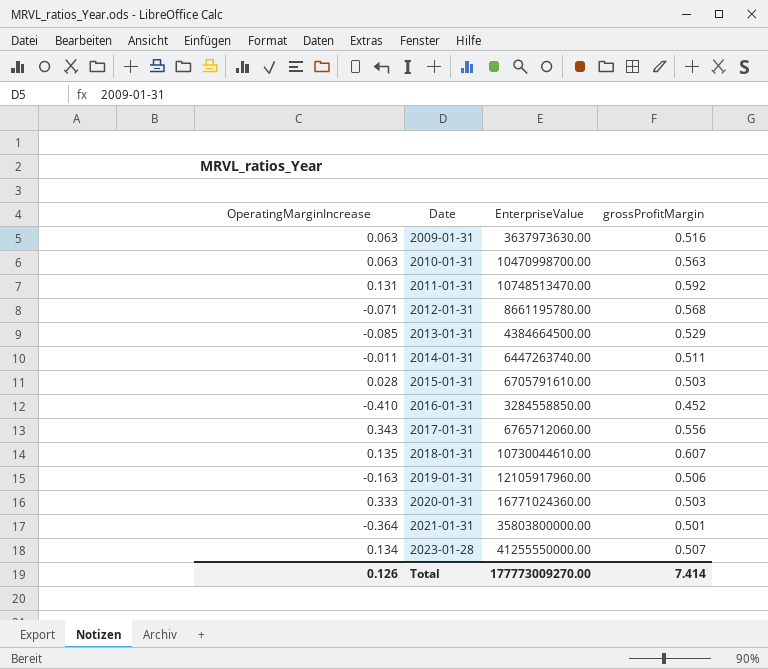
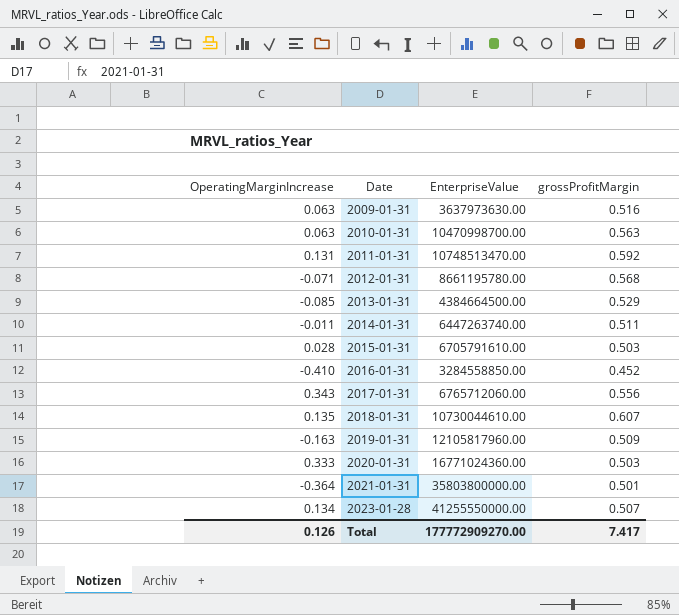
2019-01-31 | EnterpriseValue: 12105917960.00 -> 12105817960.00
2019-01-31 | grossProfitMargin: 0.506 -> 0.509
Total | EnterpriseValue: 177773009270.00 -> 177772909270.00
Total | grossProfitMargin: 7.414 -> 7.417

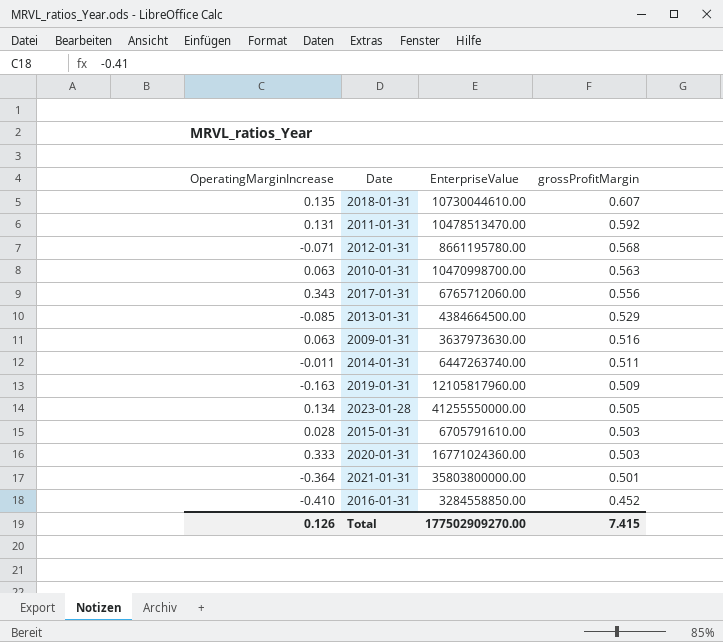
row order: Date ascending -> grossProfitMargin descending
2011-01-31 | EnterpriseValue: 10748513470.00 -> 10478513470.00
2023-01-28 | grossProfitMargin: 0.507 -> 0.505
Total | EnterpriseValue: 177772909270.00 -> 177502909270.00
Total | grossProfitMargin: 7.417 -> 7.415

